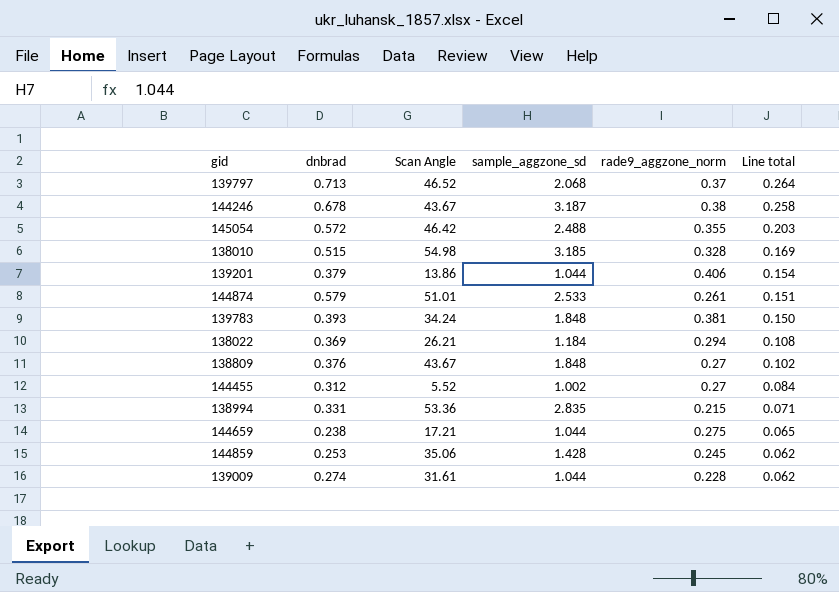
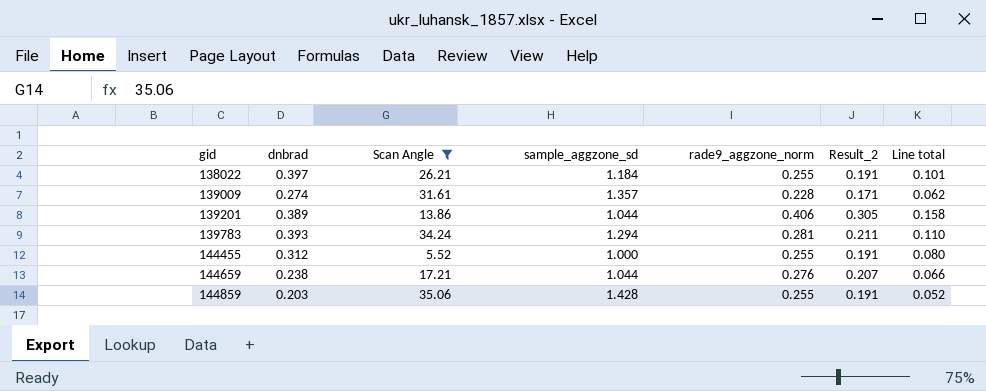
filter: none -> Scan Angle <= 35.06
row order: Line total descending -> gid ascending
column Result_2 | formula: none -> [rade9_aggzone_norm] * 0.75
138022 | dnbrad: 0.369 -> 0.397
138022 | rade9_aggzone_norm: 0.294 -> 0.255
138022 | Line total: 0.108 -> 0.101
139009 | sample_aggzone_sd: 1.044 -> 1.357
139201 | dnbrad: 0.379 -> 0.389
139201 | Line total: 0.154 -> 0.158
139783 | sample_aggzone_sd: 1.848 -> 1.294
139783 | rade9_aggzone_norm: 0.381 -> 0.281
139783 | Line total: 0.150 -> 0.110
144455 | sample_aggzone_sd: 1.002 -> 1.000
144455 | rade9_aggzone_norm: 0.27 -> 0.255
144455 | Line total: 0.084 -> 0.080
144659 | rade9_aggzone_norm: 0.275 -> 0.276
144659 | Line total: 0.065 -> 0.066
144859 | dnbrad: 0.253 -> 0.203
144859 | rade9_aggzone_norm: 0.245 -> 0.255
144859 | Line total: 0.062 -> 0.052

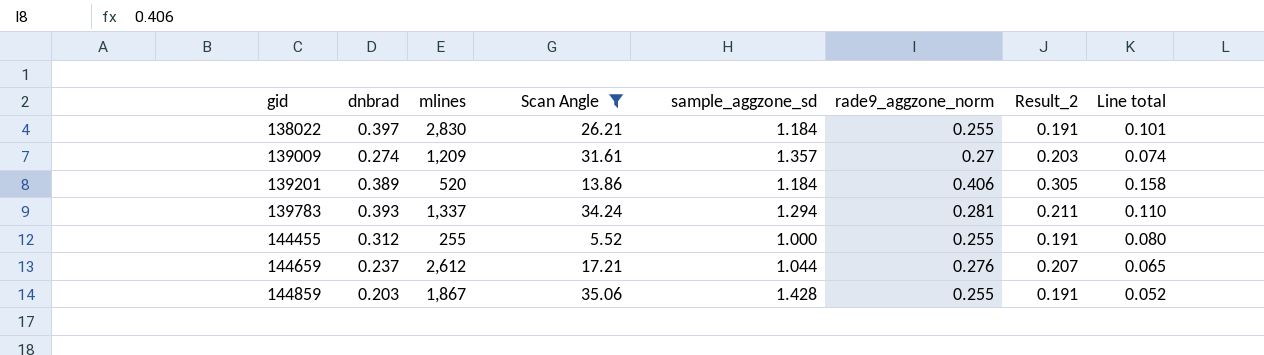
column mlines | position: none -> 3
139009 | rade9_aggzone_norm: 0.228 -> 0.27
139009 | Result_2: 0.171 -> 0.203
139009 | Line total: 0.062 -> 0.074
139201 | sample_aggzone_sd: 1.044 -> 1.184
144659 | dnbrad: 0.238 -> 0.237
144659 | Line total: 0.066 -> 0.065

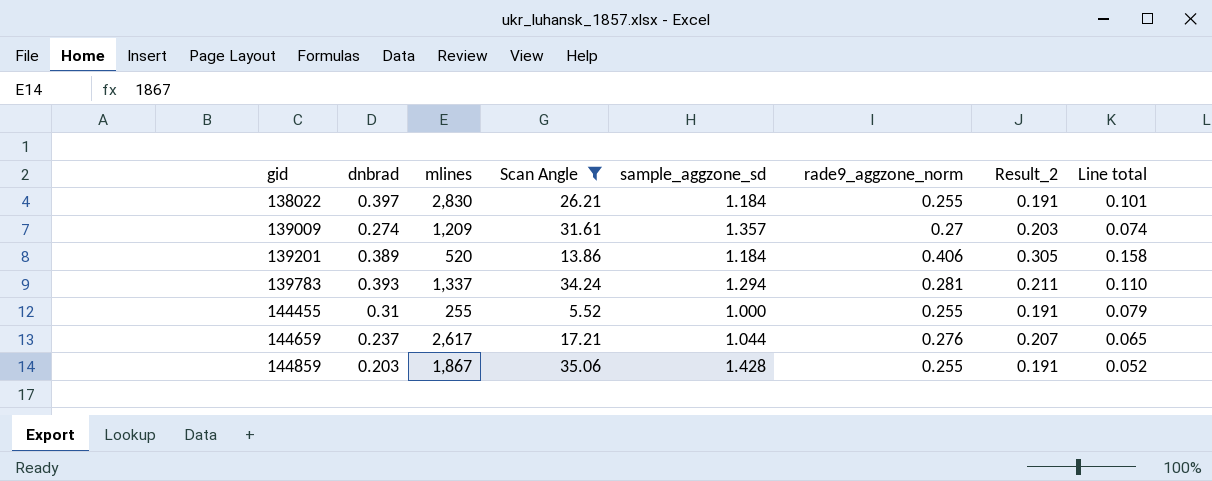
144455 | dnbrad: 0.312 -> 0.31
144455 | Line total: 0.080 -> 0.079
144659 | mlines: 2,612 -> 2,617

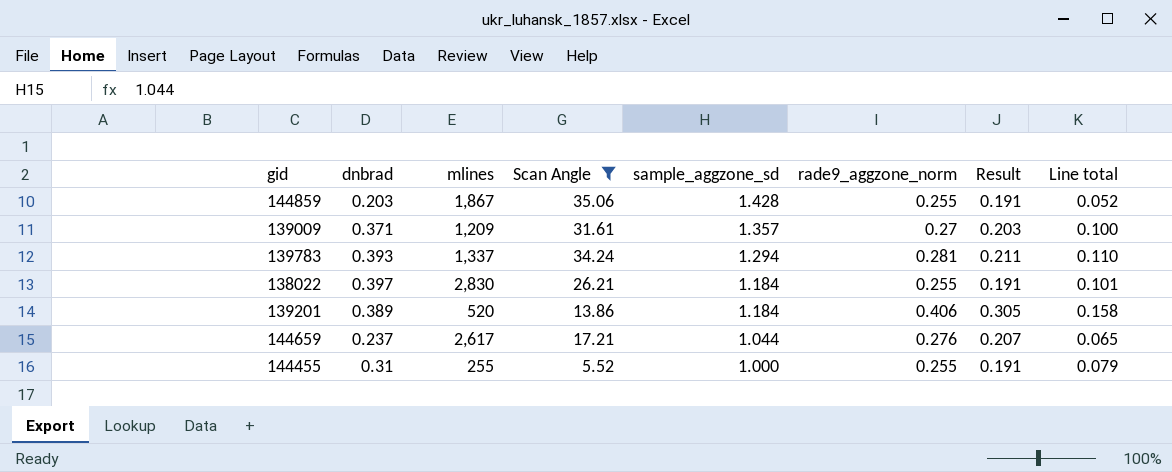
row order: gid ascending -> sample_aggzone_sd descending
column name: Result_2 -> Result
139009 | dnbrad: 0.274 -> 0.371
139009 | Line total: 0.074 -> 0.100

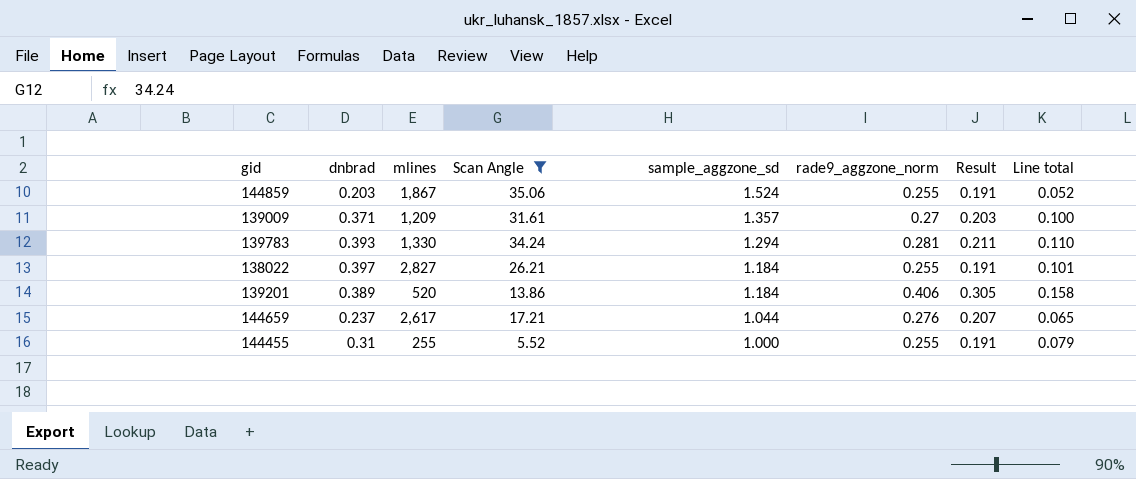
144859 | sample_aggzone_sd: 1.428 -> 1.524
139783 | mlines: 1,337 -> 1,330
138022 | mlines: 2,830 -> 2,827

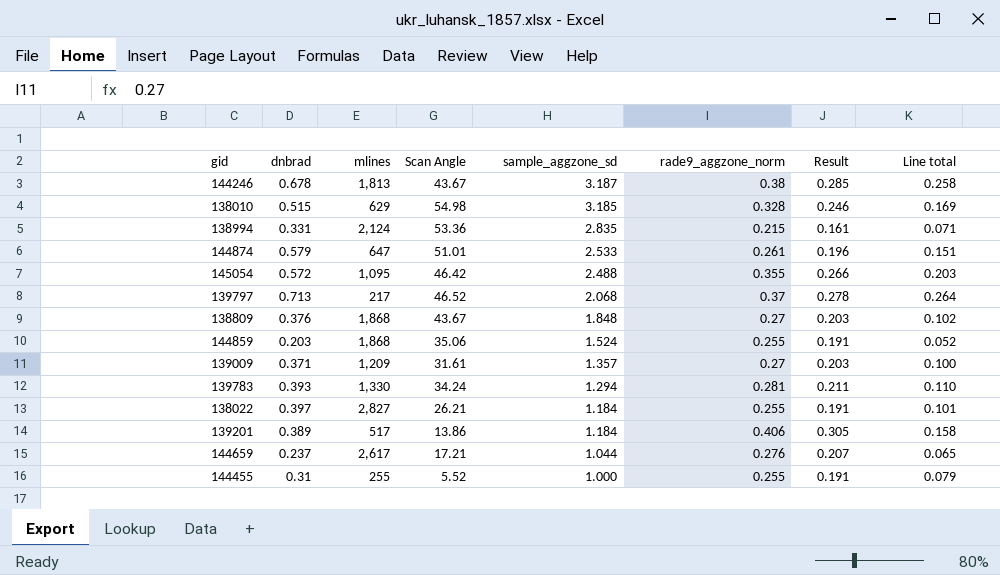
filter: Scan Angle <= 35.06 -> none
144859 | mlines: 1,867 -> 1,868
139201 | mlines: 520 -> 517

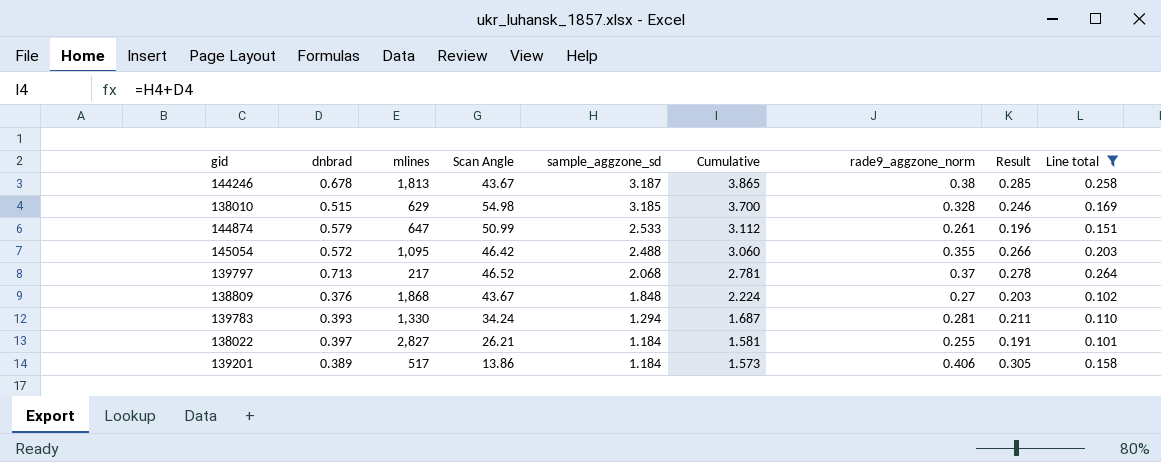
filter: none -> Line total >= 0.101
column Cumulative | formula: none -> [dnbrad] + [sample_aggzone_sd]
144874 | Scan Angle: 51.01 -> 50.99

